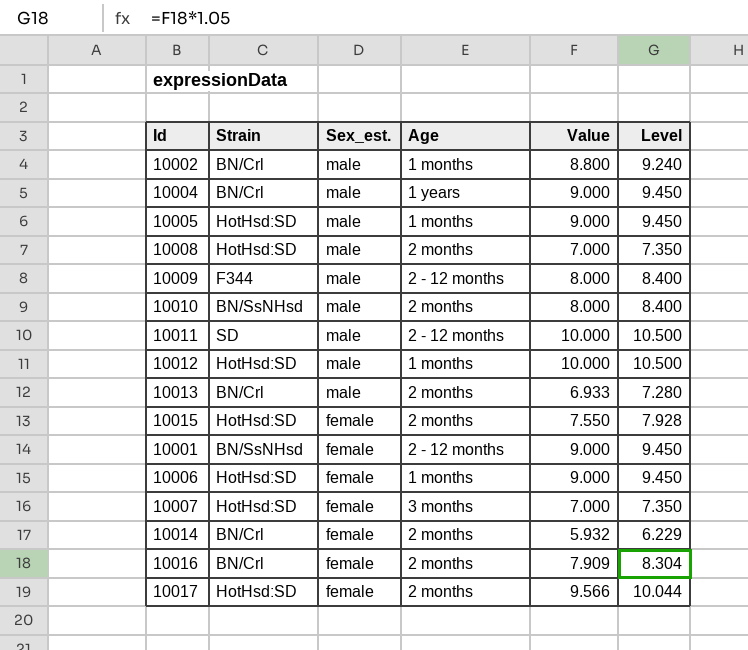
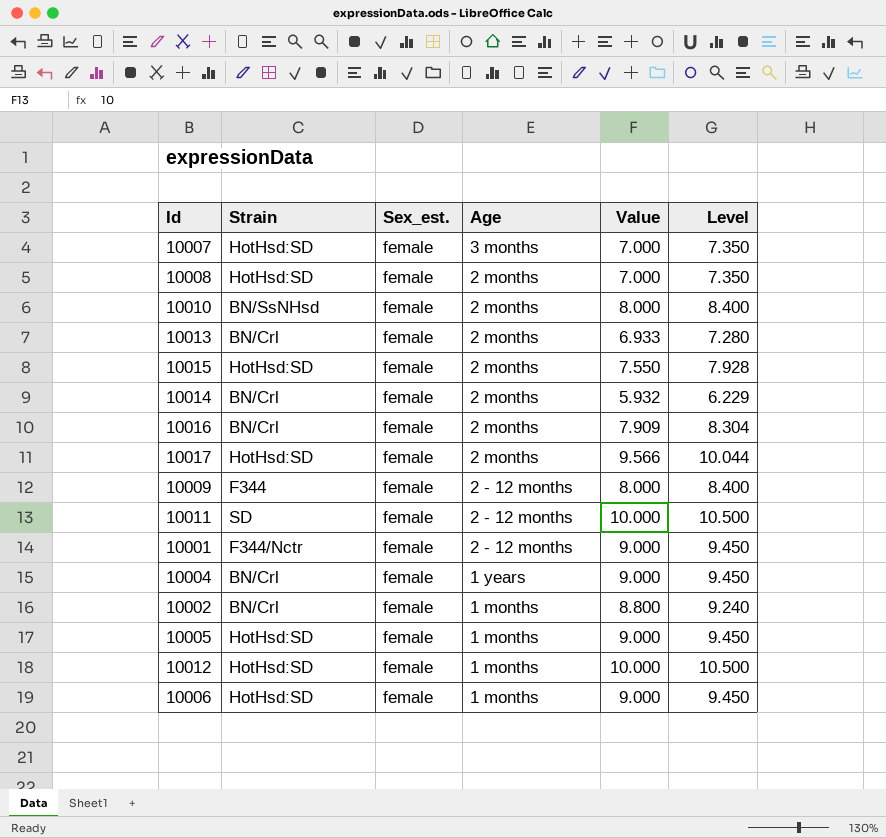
row order: Sex_est. descending -> Age descending
10008 | Sex_est.: male -> female
10010 | Sex_est.: male -> female
10013 | Sex_est.: male -> female
10009 | Sex_est.: male -> female
10011 | Sex_est.: male -> female
10001 | Strain: BN/SsNHsd -> F344/Nctr
10004 | Sex_est.: male -> female
10002 | Sex_est.: male -> female
10005 | Sex_est.: male -> female
10012 | Sex_est.: male -> female

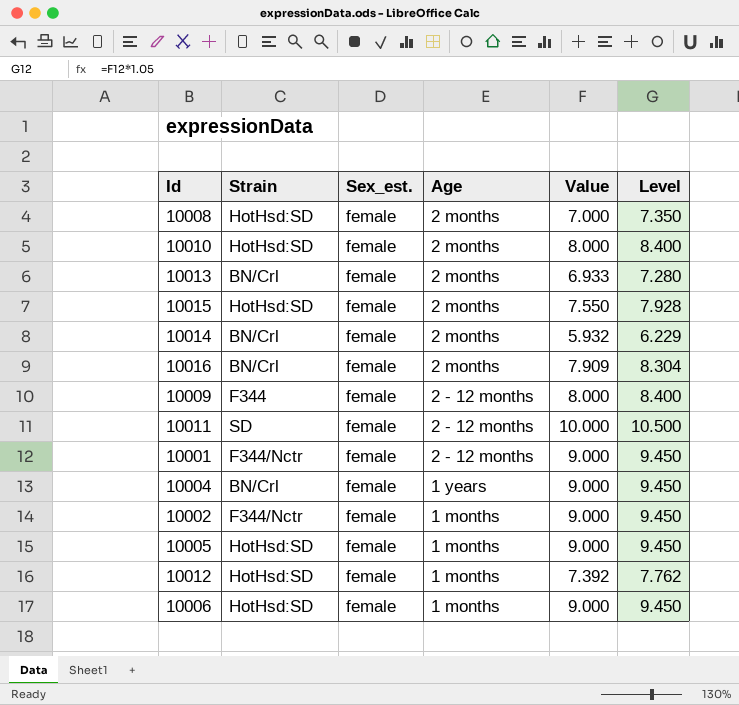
row 10007: HotHsd:SD | female | 3 months | 7.000 | 7.350 -> none
row 10017: HotHsd:SD | female | 2 months | 9.566 | 10.044 -> none
10010 | Strain: BN/SsNHsd -> HotHsd:SD
10002 | Strain: BN/Crl -> F344/Nctr
10002 | Value: 8.800 -> 9.000
10002 | Level: 9.240 -> 9.450
10012 | Value: 10.000 -> 7.392
10012 | Level: 10.500 -> 7.762

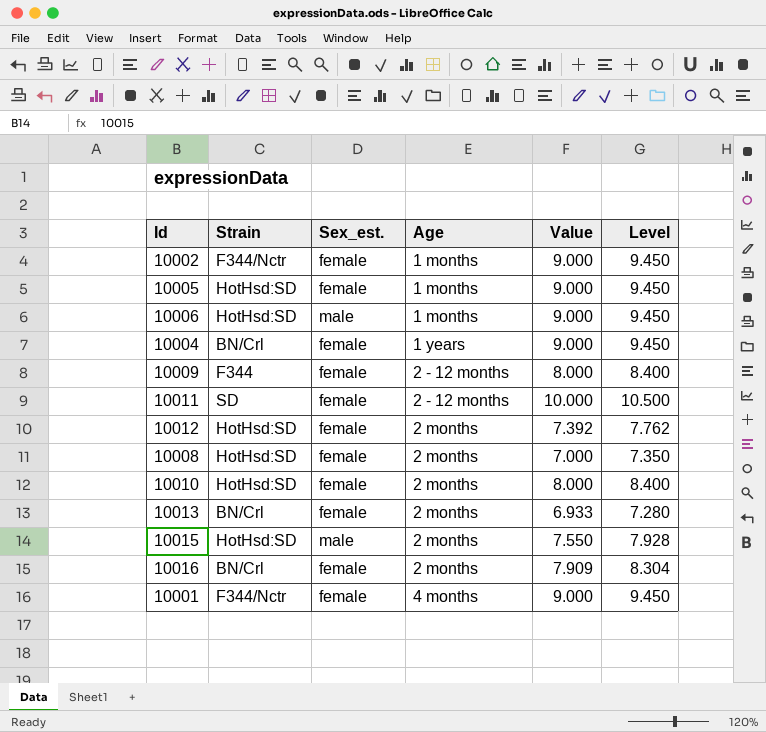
row order: Age descending -> Age ascending
row 10014: BN/Crl | female | 2 months | 5.932 | 6.229 -> none
10006 | Sex_est.: female -> male
10012 | Age: 1 months -> 2 months
10015 | Sex_est.: female -> male
10001 | Age: 2 - 12 months -> 4 months

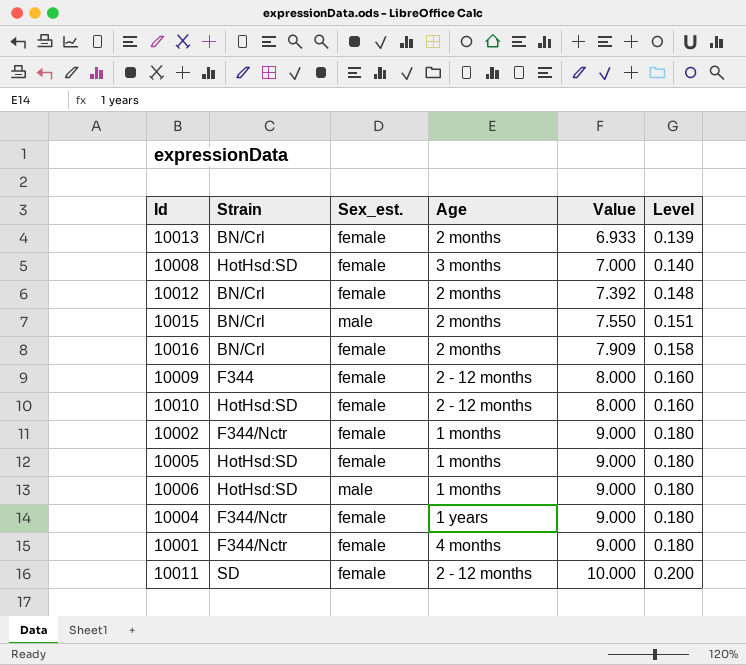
row order: Age ascending -> Value ascending
column Level | formula: [Value] * 1.05 -> [Value] * 0.02
10008 | Age: 2 months -> 3 months
10012 | Strain: HotHsd:SD -> BN/Crl
10015 | Strain: HotHsd:SD -> BN/Crl
10010 | Age: 2 months -> 2 - 12 months
10004 | Strain: BN/Crl -> F344/Nctr

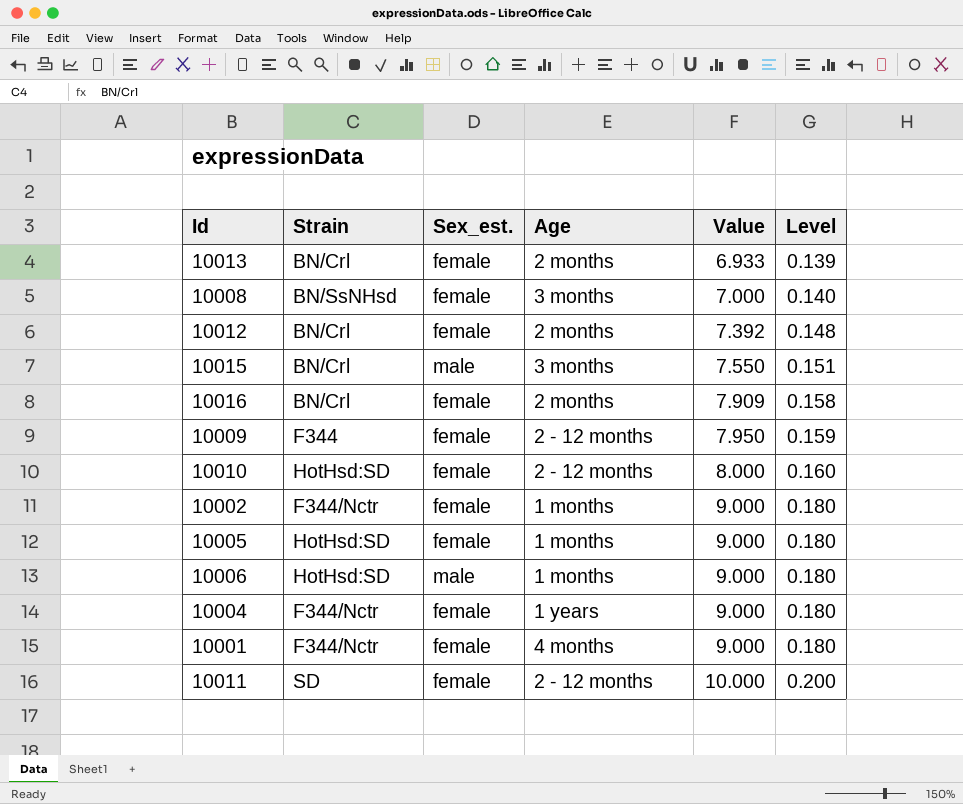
10008 | Strain: HotHsd:SD -> BN/SsNHsd
10015 | Age: 2 months -> 3 months
10009 | Value: 8.000 -> 7.950
10009 | Level: 0.160 -> 0.159

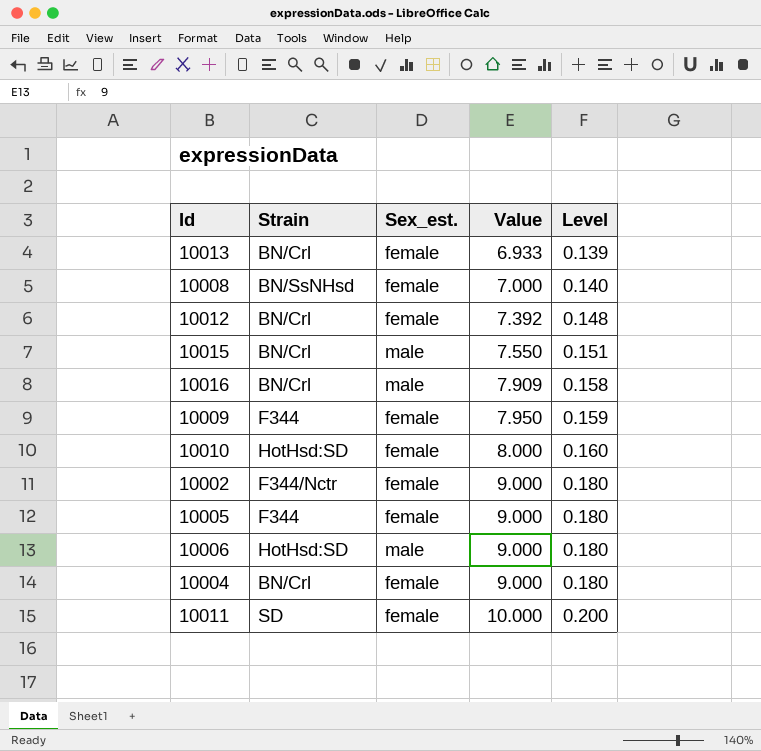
column Age | position: 4 -> none
row 10001: F344/Nctr | female | 4 months | 9.000 | 0.180 -> none
10016 | Sex_est.: female -> male
10005 | Strain: HotHsd:SD -> F344
10004 | Strain: F344/Nctr -> BN/Crl

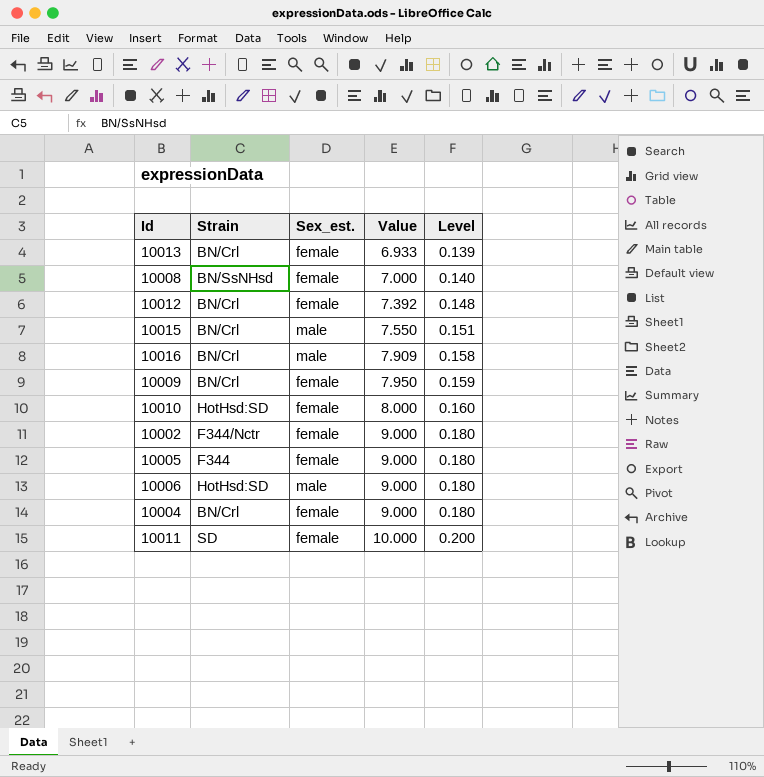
10009 | Strain: F344 -> BN/Crl

